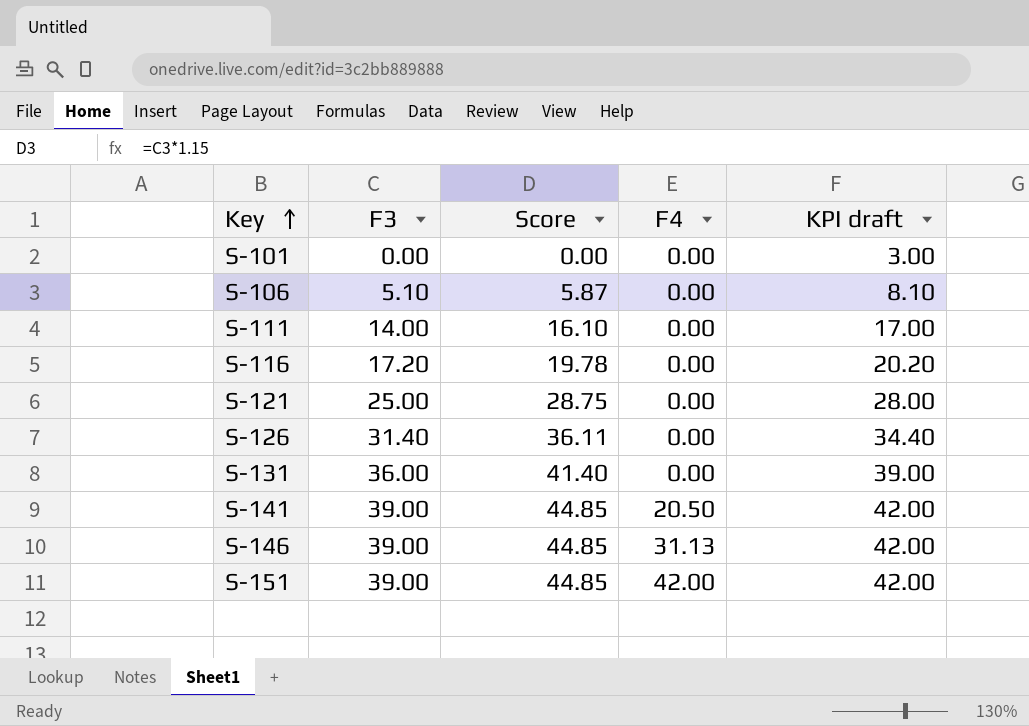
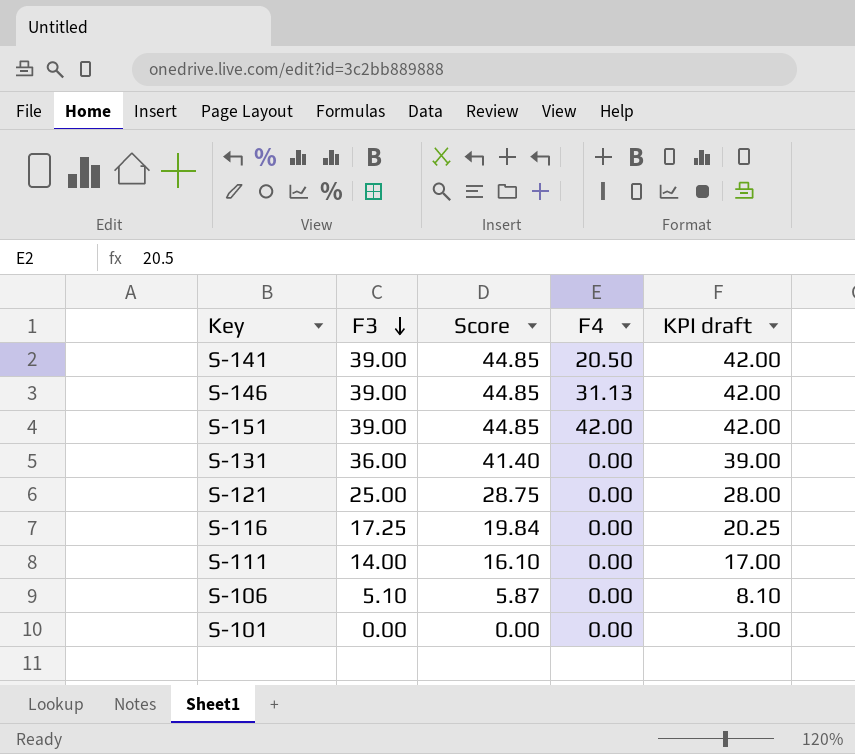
row order: Key ascending -> F3 descending
row S-126: 31.40 | 36.11 | 0.00 | 34.40 -> none
S-116 | F3: 17.20 -> 17.25
S-116 | Score: 19.78 -> 19.84
S-116 | KPI draft: 20.20 -> 20.25

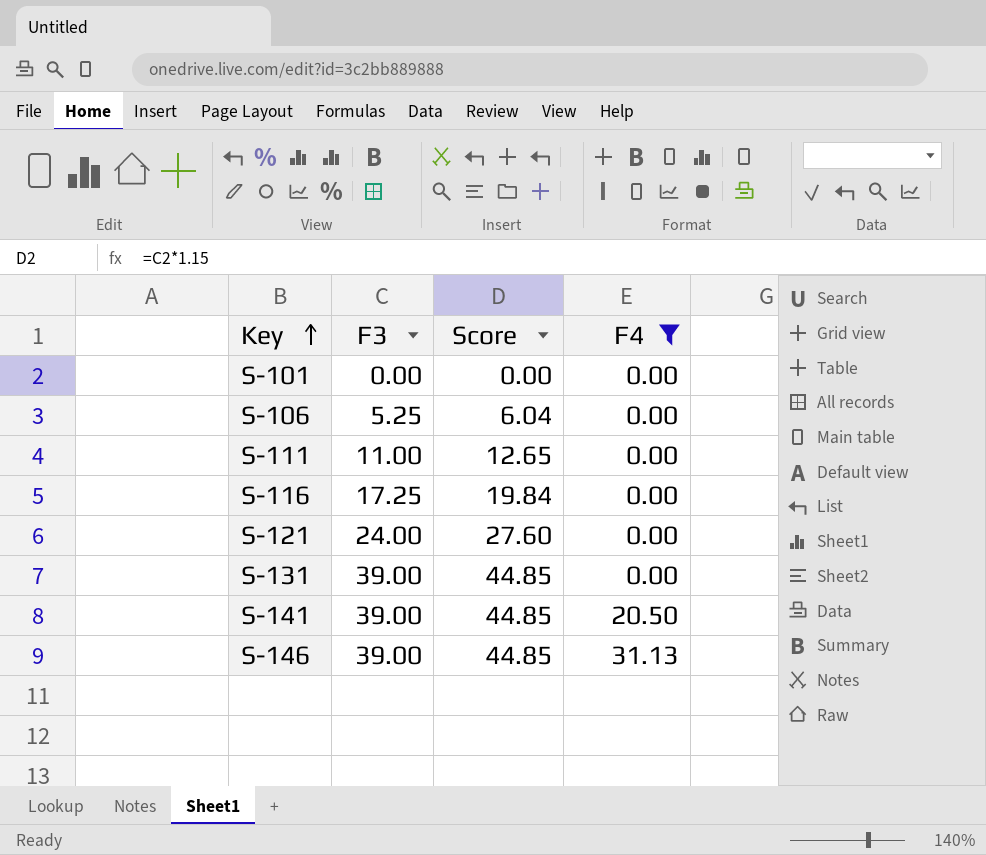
filter: none -> F4 != 42.00
row order: F3 descending -> Key ascending
column KPI draft | formula: [F3] + 3 -> none
S-106 | F3: 5.10 -> 5.25
S-106 | Score: 5.87 -> 6.04
S-111 | F3: 14.00 -> 11.00
S-111 | Score: 16.10 -> 12.65
S-121 | F3: 25.00 -> 24.00
S-121 | Score: 28.75 -> 27.60
S-131 | F3: 36.00 -> 39.00
S-131 | Score: 41.40 -> 44.85

